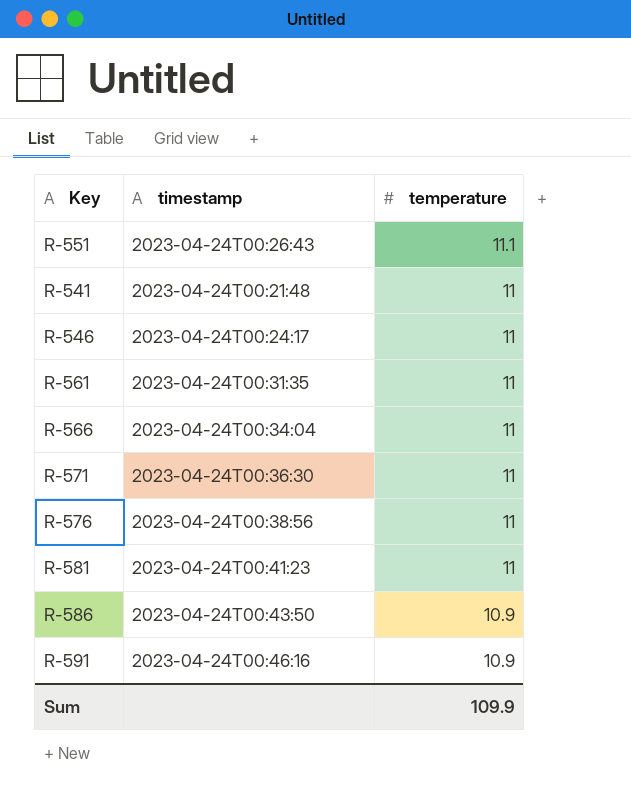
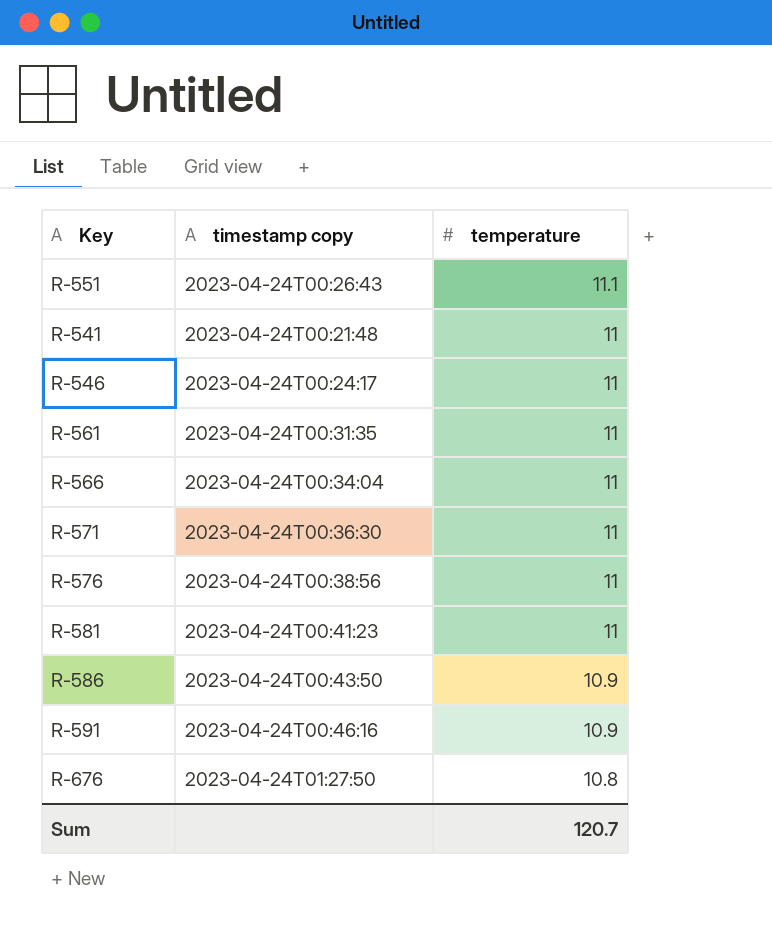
column name: timestamp -> timestamp copy
row R-676: none -> 2023-04-24T01:27:50 | 10.8
Sum | temperature: 109.9 -> 120.7

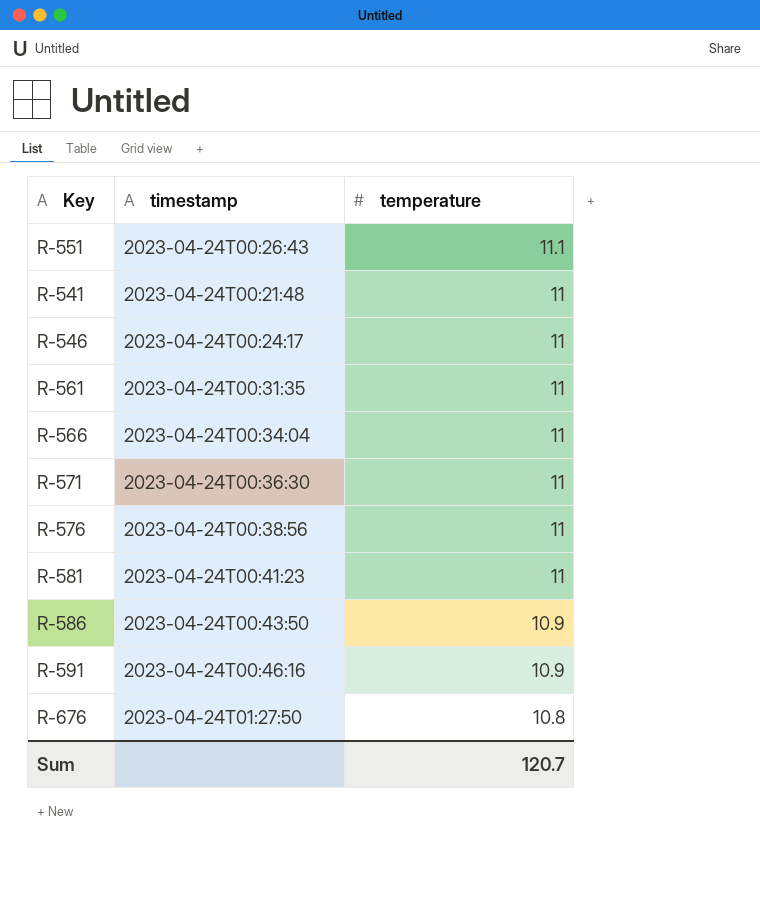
column name: timestamp copy -> timestamp

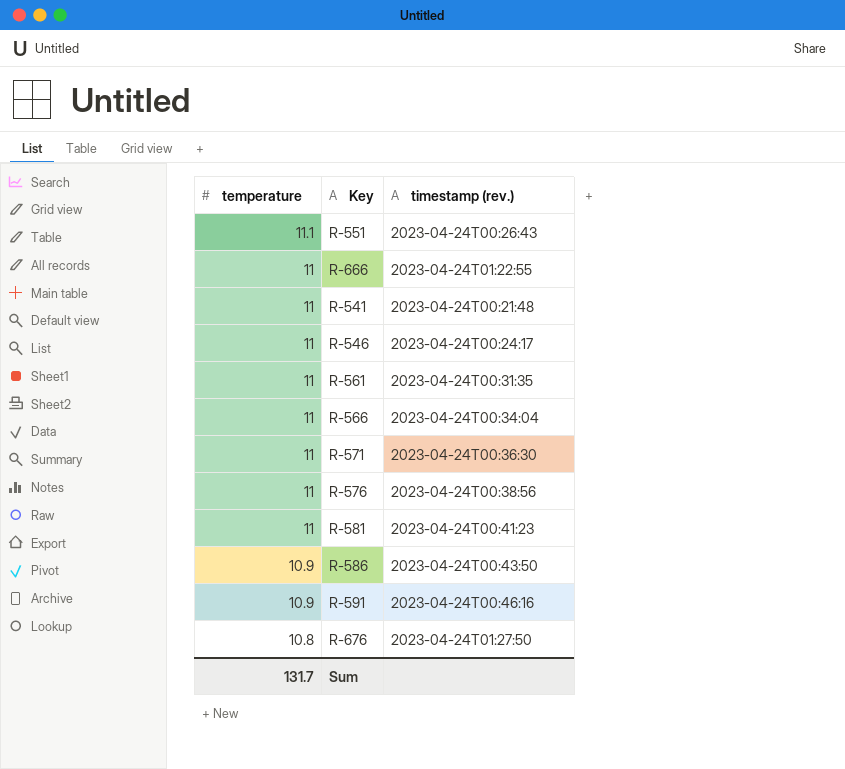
column temperature | position: 3 -> 1
column name: timestamp -> timestamp (rev.)
row R-666: none -> 11 | 2023-04-24T01:22:55
Sum | temperature: 120.7 -> 131.7

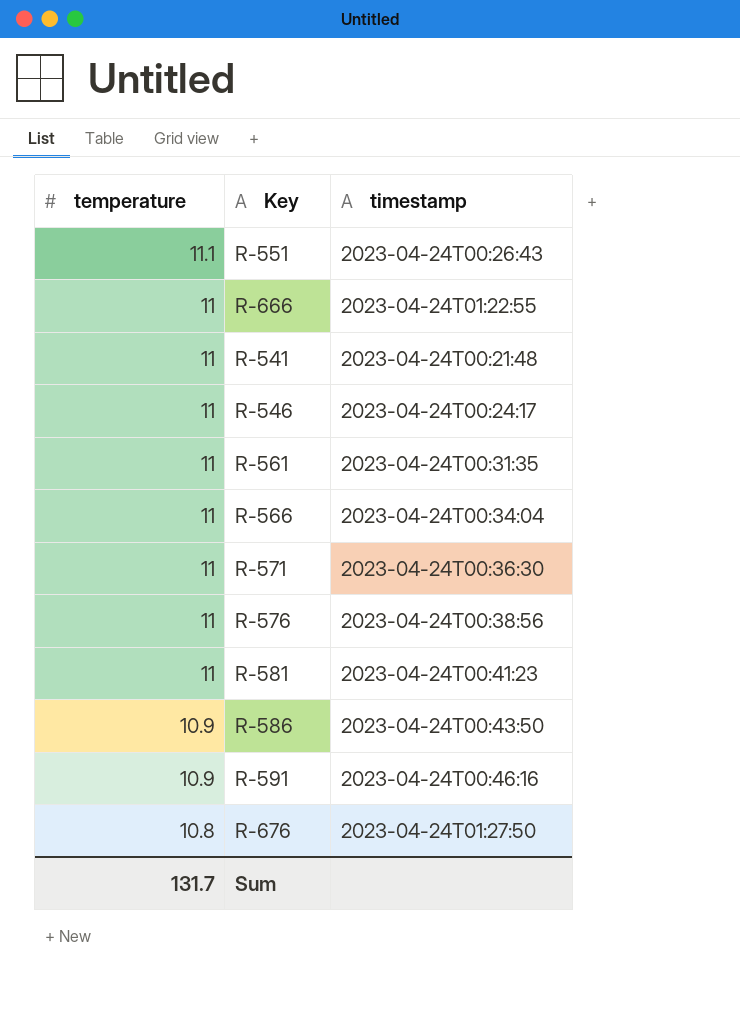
column name: timestamp (rev.) -> timestamp

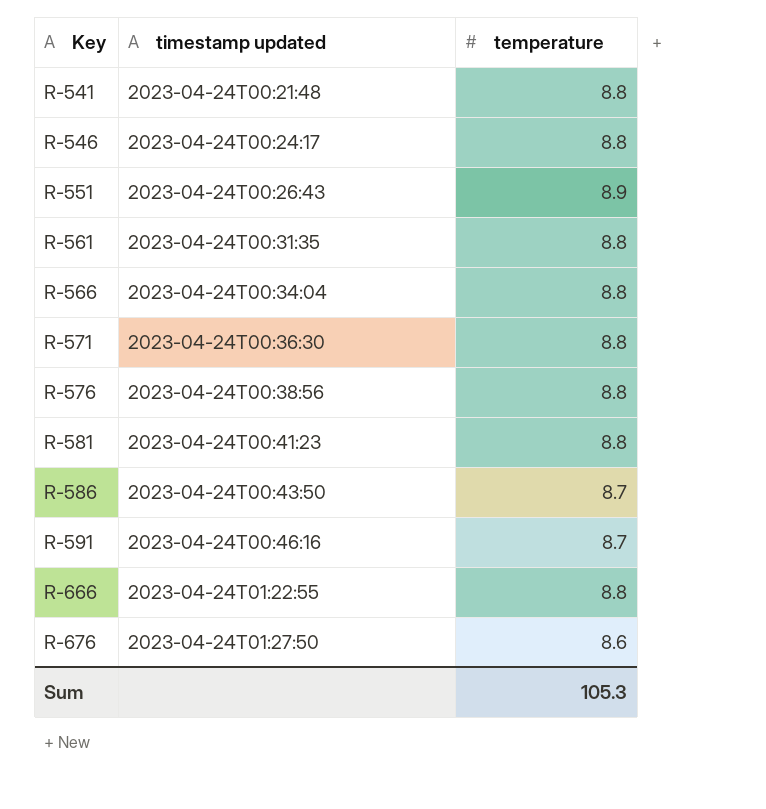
row order: temperature descending -> Key ascending
column name: timestamp -> timestamp updated
column temperature | position: 1 -> 3
R-541 | temperature: 11 -> 8.8
R-546 | temperature: 11 -> 8.8
R-551 | temperature: 11.1 -> 8.9
R-561 | temperature: 11 -> 8.8
R-566 | temperature: 11 -> 8.8
R-571 | temperature: 11 -> 8.8
R-576 | temperature: 11 -> 8.8
R-581 | temperature: 11 -> 8.8
R-586 | temperature: 10.9 -> 8.7
R-591 | temperature: 10.9 -> 8.7
R-666 | temperature: 11 -> 8.8
R-676 | temperature: 10.8 -> 8.6
Sum | temperature: 131.7 -> 105.3

